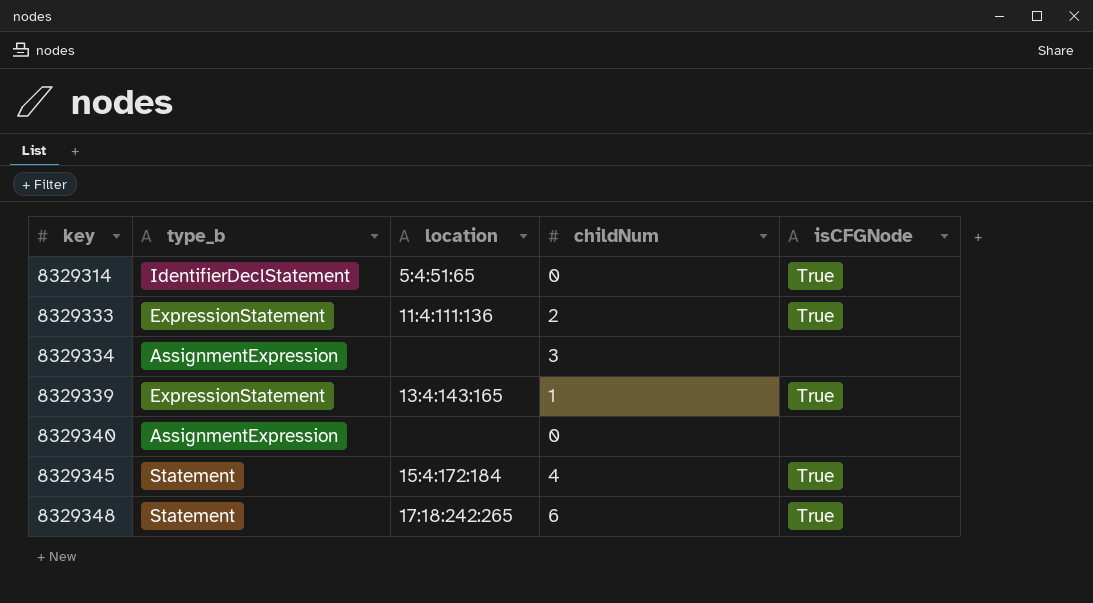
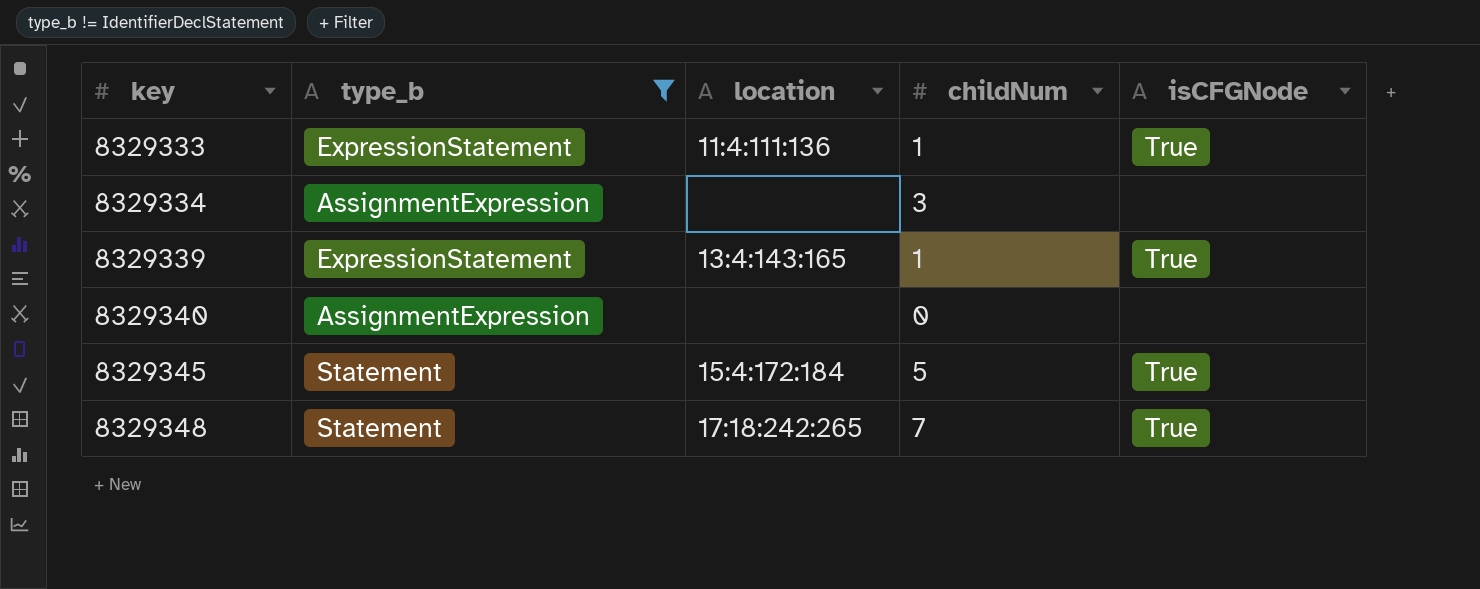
filter: none -> type_b != IdentifierDeclStatement
8329333 | childNum: 2 -> 1
8329345 | childNum: 4 -> 5
8329348 | childNum: 6 -> 7

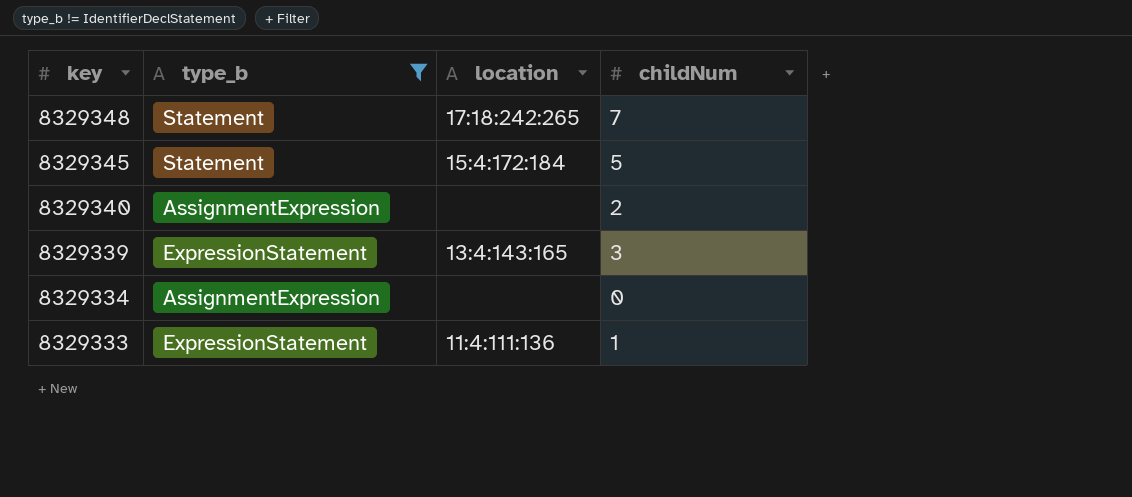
row order: key ascending -> key descending
column isCFGNode | position: 5 -> none
8329340 | childNum: 0 -> 2
8329339 | childNum: 1 -> 3
8329334 | childNum: 3 -> 0

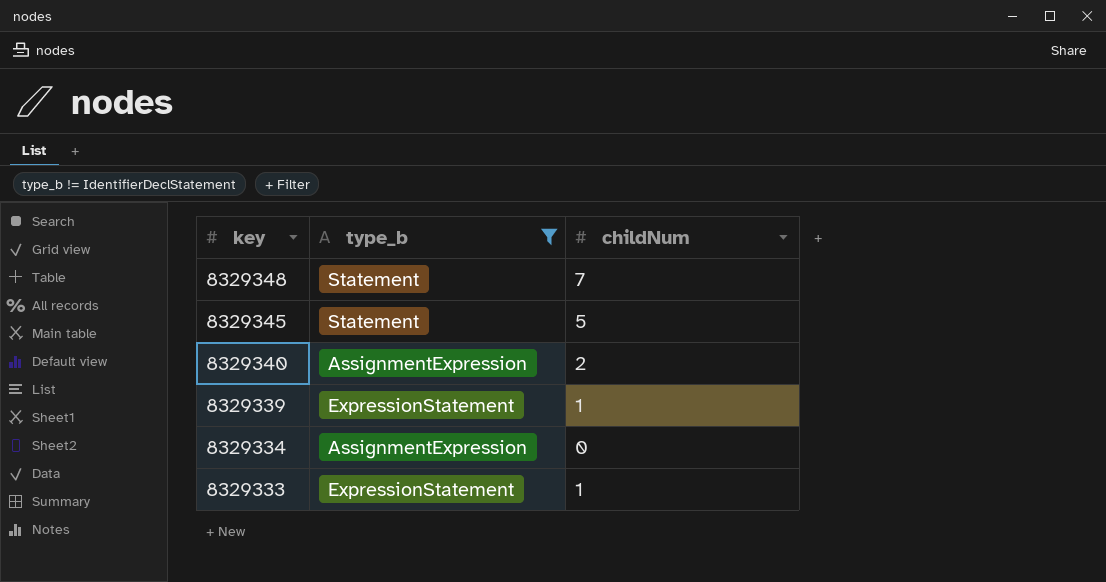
column location | position: 3 -> none
8329339 | childNum: 3 -> 1

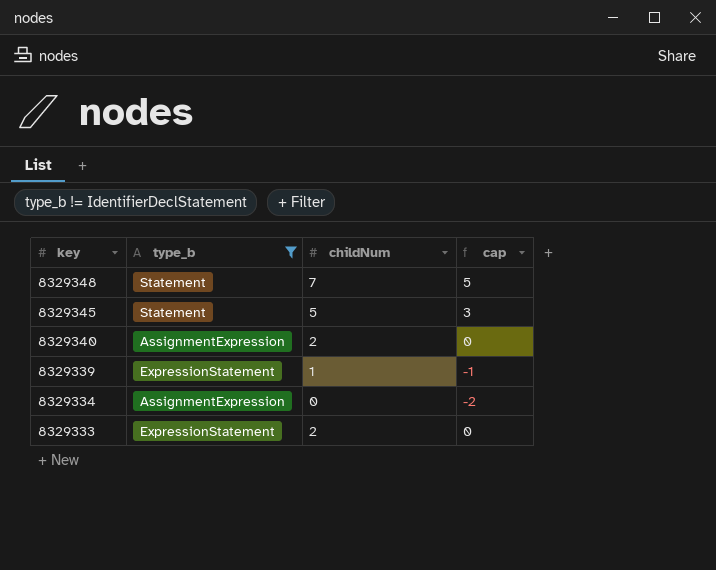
column cap | formula: none -> [childNum] - 2
8329333 | childNum: 1 -> 2

